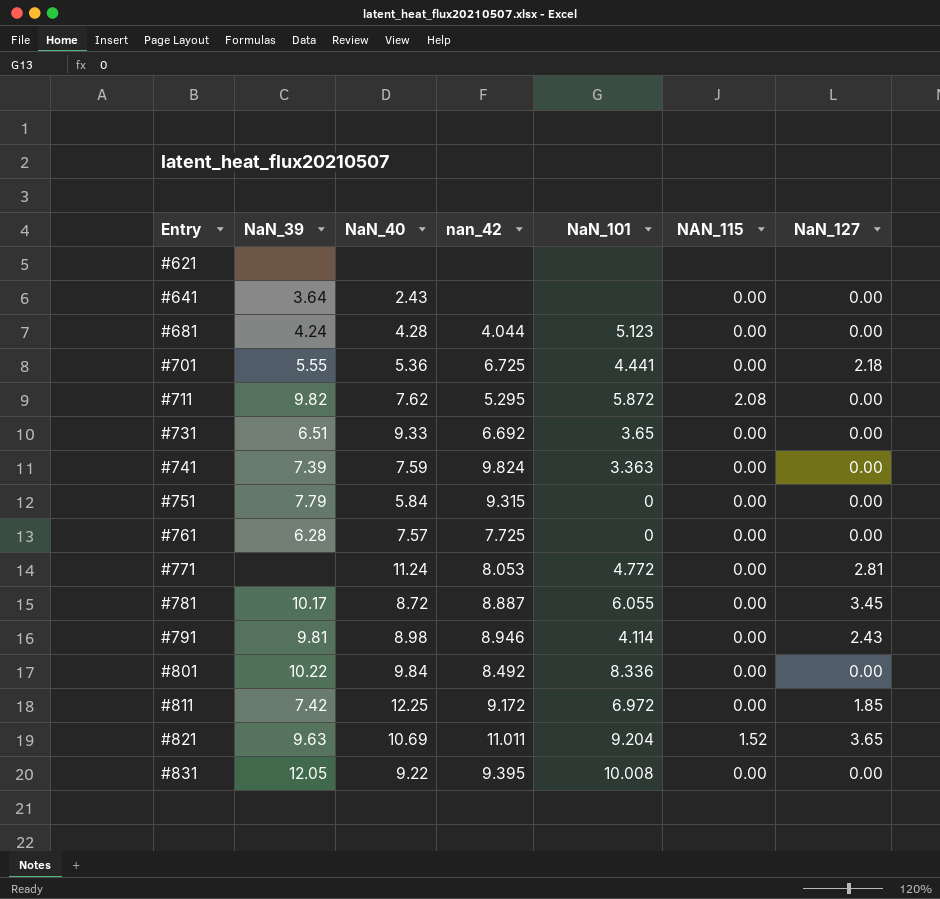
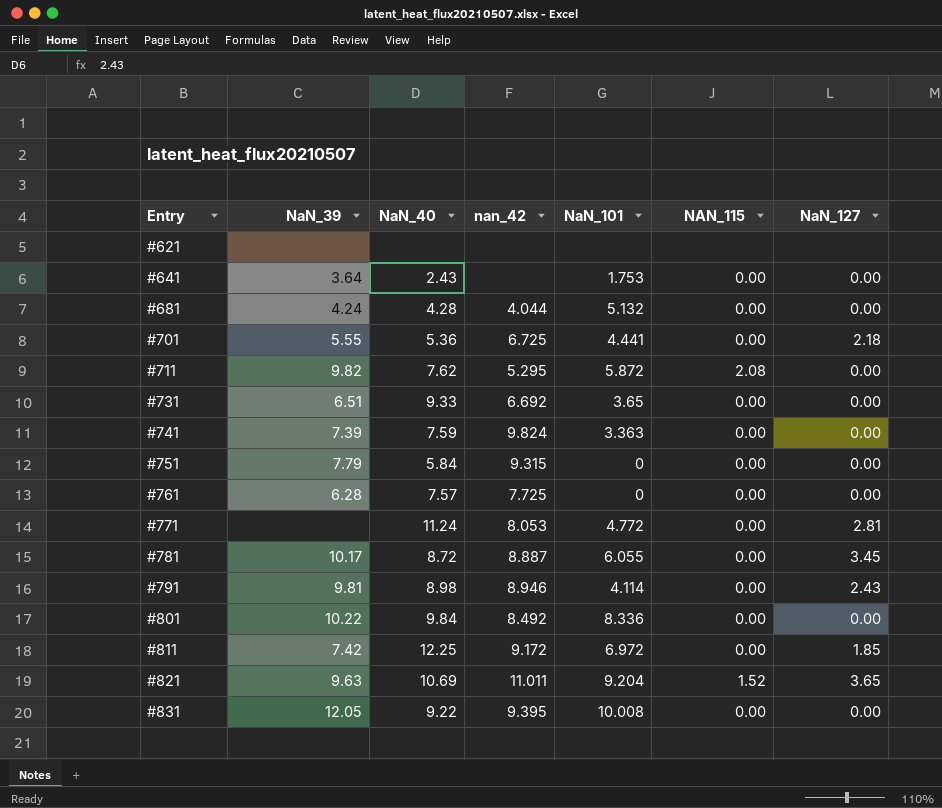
#641 | NaN_101: none -> 1.753
#681 | NaN_101: 5.123 -> 5.132

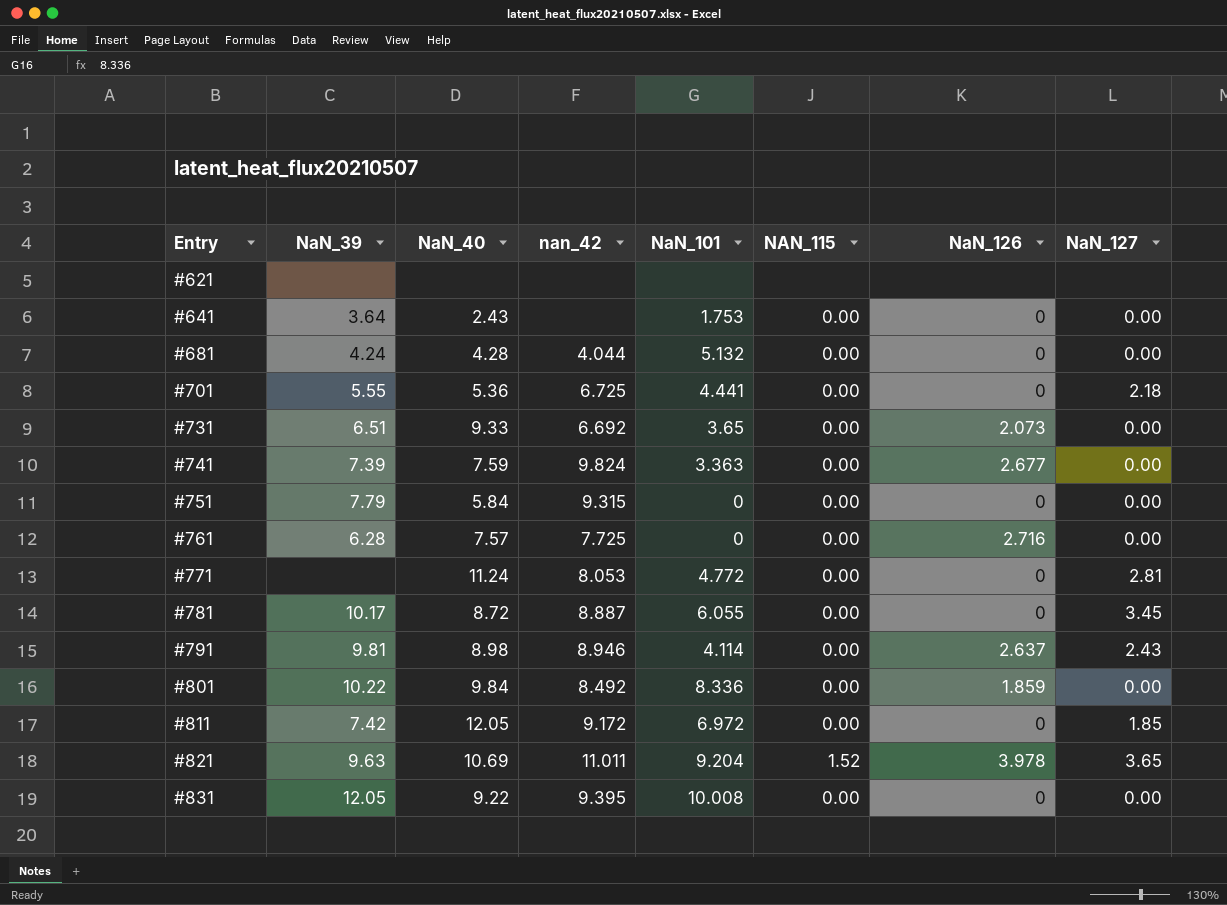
column NaN_126 | position: none -> 7
row #711: 9.82 | 7.62 | 5.295 | 5.872 | 2.08 | 0.00 -> none
#811 | NaN_40: 12.25 -> 12.05

